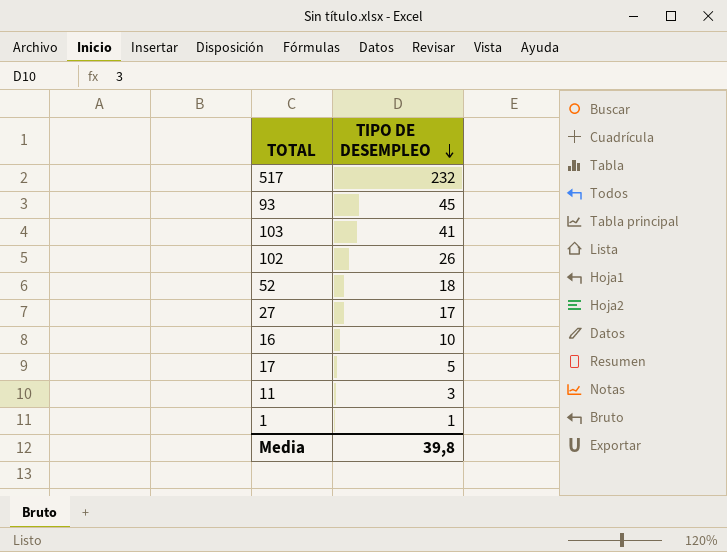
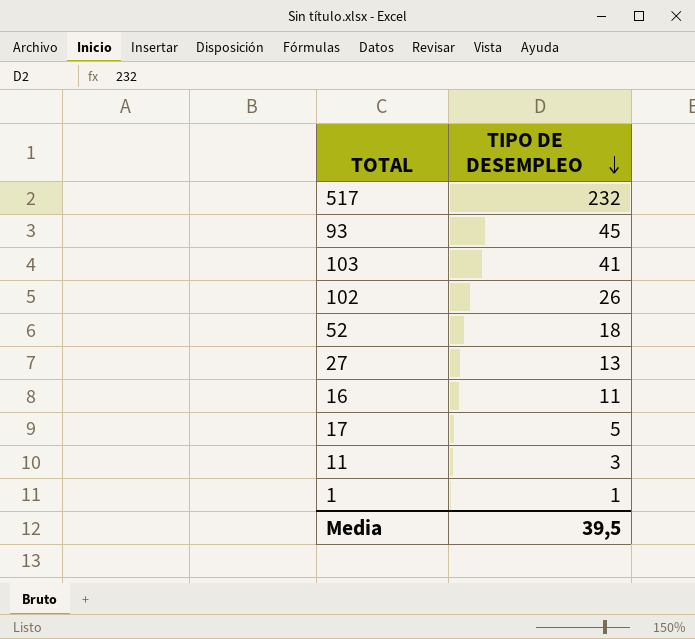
27 | TIPO DE DESEMPLEO: 17 -> 13
16 | TIPO DE DESEMPLEO: 10 -> 11
Media | TIPO DE DESEMPLEO: 39,8 -> 39,5

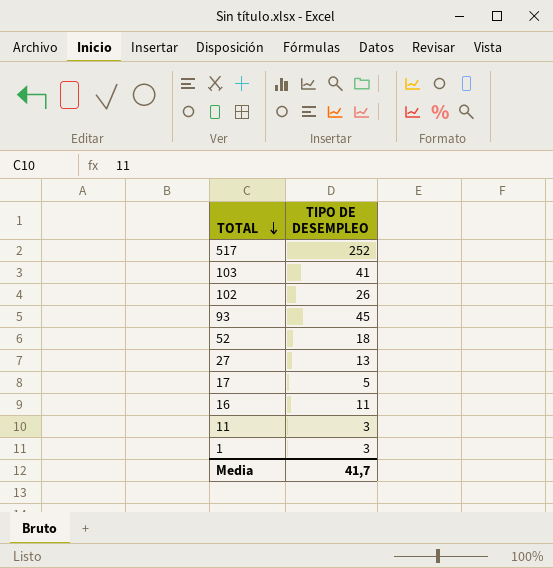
row order: TIPO DE DESEMPLEO descending -> TOTAL descending
517 | TIPO DE DESEMPLEO: 232 -> 252
1 | TIPO DE DESEMPLEO: 1 -> 3
Media | TIPO DE DESEMPLEO: 39,5 -> 41,7

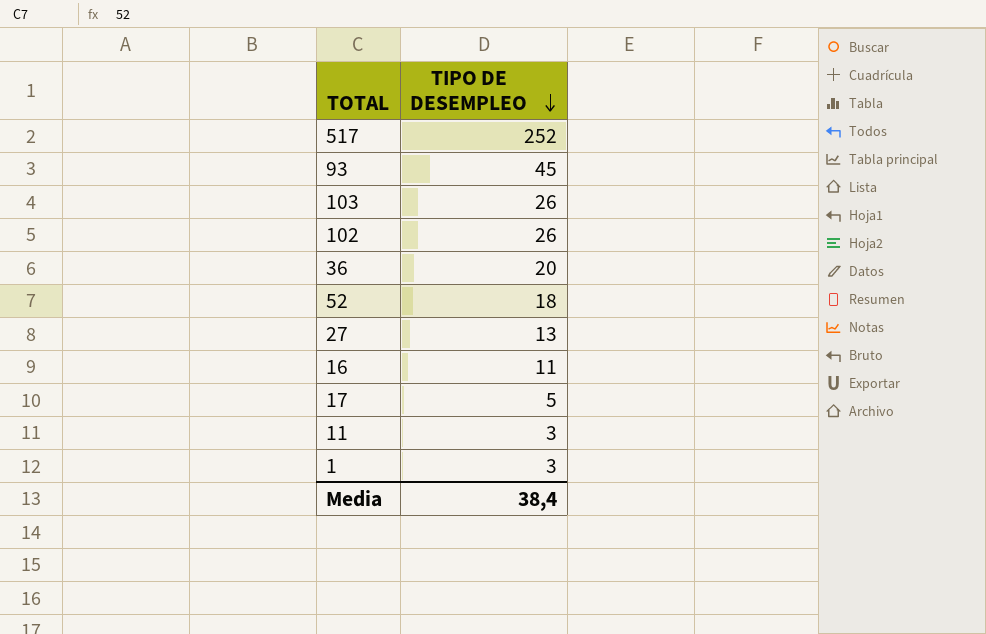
row order: TOTAL descending -> TIPO DE DESEMPLEO descending
103 | TIPO DE DESEMPLEO: 41 -> 26
row 36: none -> 20
Media | TIPO DE DESEMPLEO: 41,7 -> 38,4

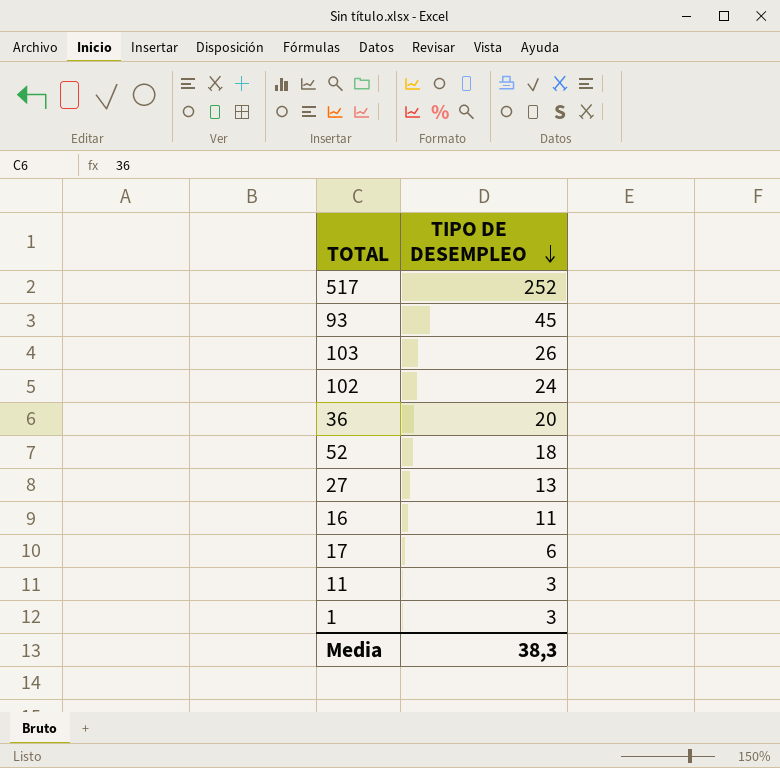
102 | TIPO DE DESEMPLEO: 26 -> 24
17 | TIPO DE DESEMPLEO: 5 -> 6
Media | TIPO DE DESEMPLEO: 38,4 -> 38,3

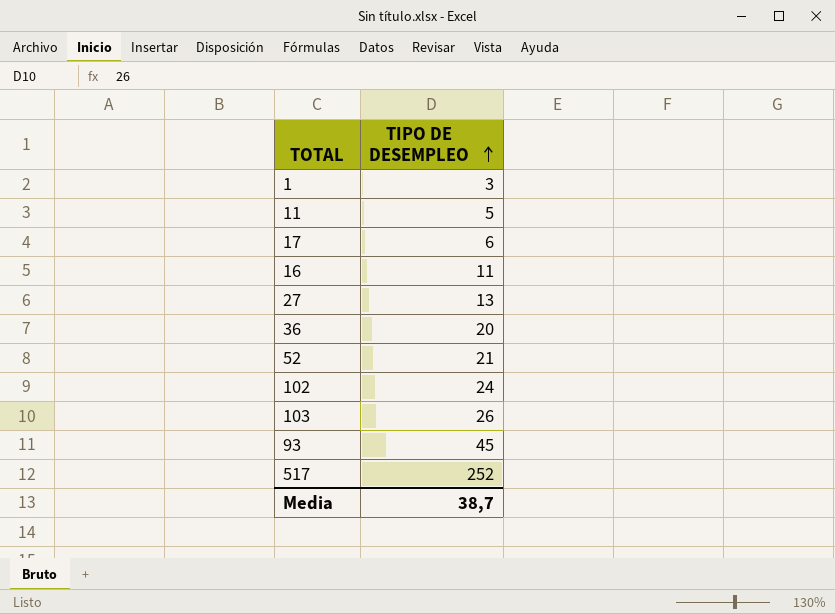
row order: TIPO DE DESEMPLEO descending -> TIPO DE DESEMPLEO ascending
11 | TIPO DE DESEMPLEO: 3 -> 5
52 | TIPO DE DESEMPLEO: 18 -> 21
Media | TIPO DE DESEMPLEO: 38,3 -> 38,7

